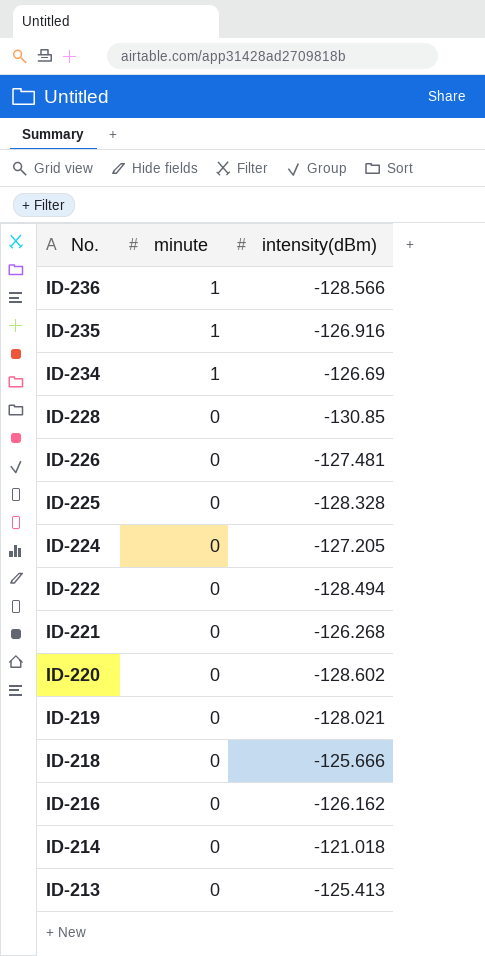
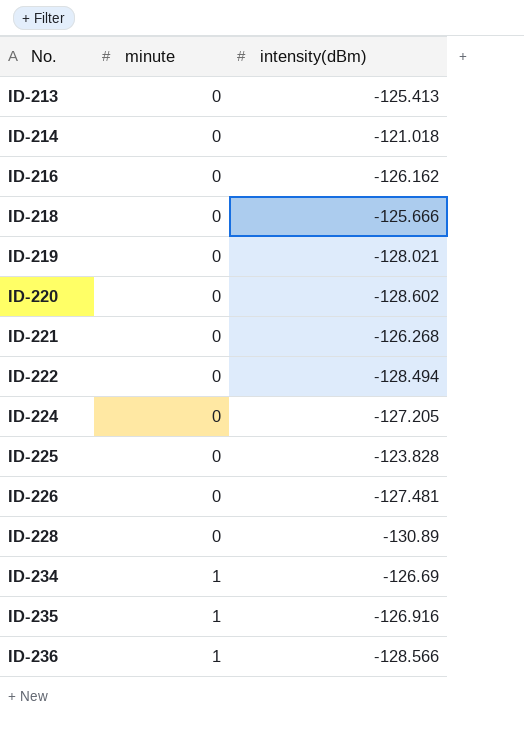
row order: No. descending -> No. ascending
ID-225 | intensity(dBm): -128.328 -> -123.828
ID-228 | intensity(dBm): -130.85 -> -130.89

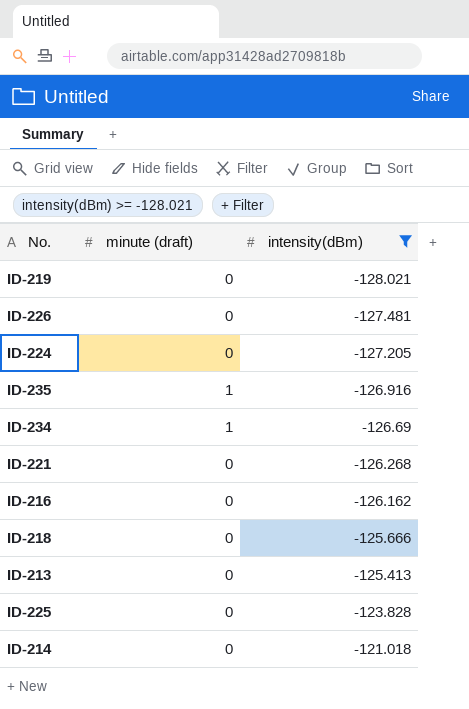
filter: none -> intensity(dBm) >= -128.021
row order: No. ascending -> intensity(dBm) ascending
column name: minute -> minute (draft)

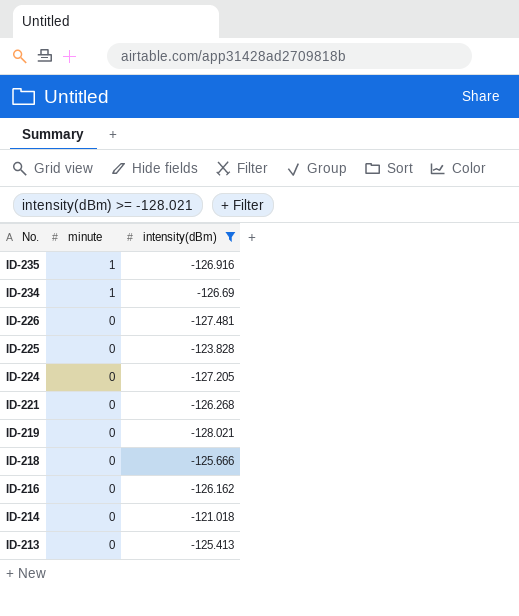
row order: intensity(dBm) ascending -> No. descending
column name: minute (draft) -> minute

